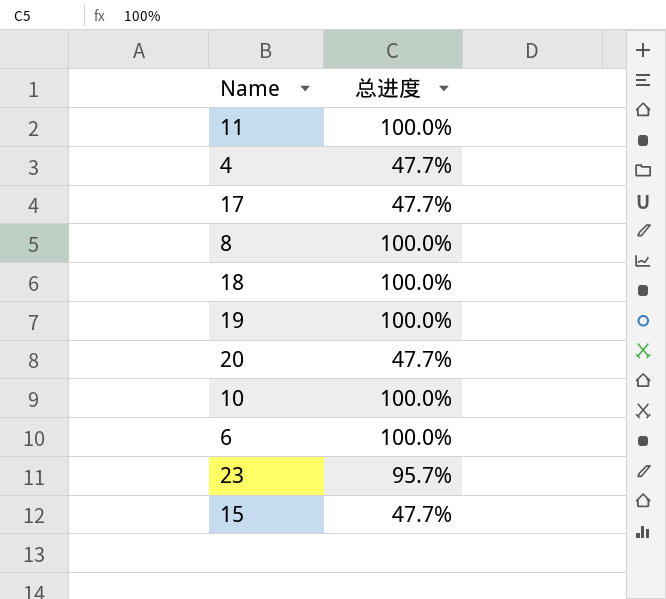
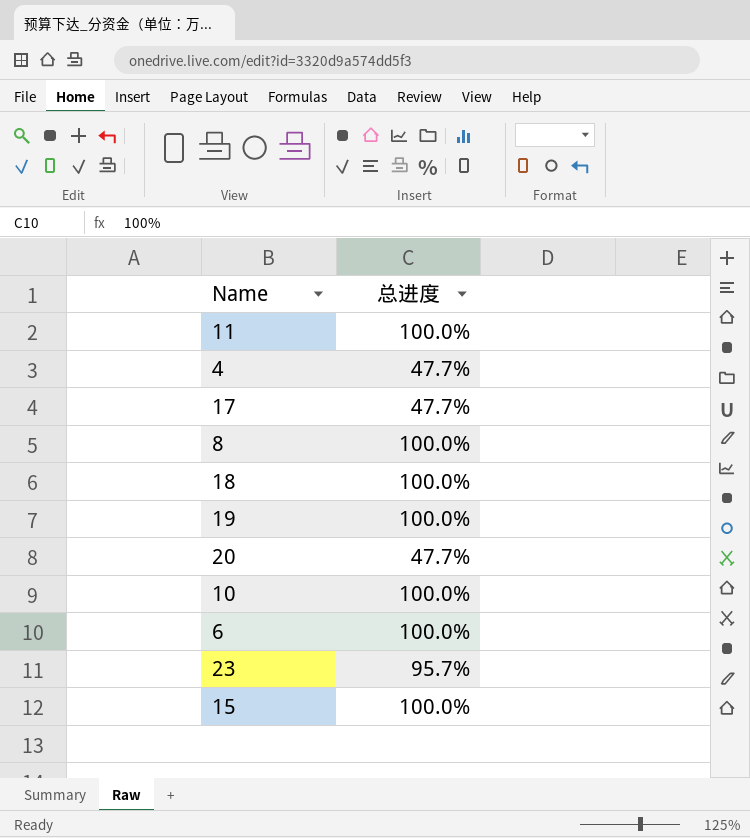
15 | 总进度: 47.7% -> 100.0%

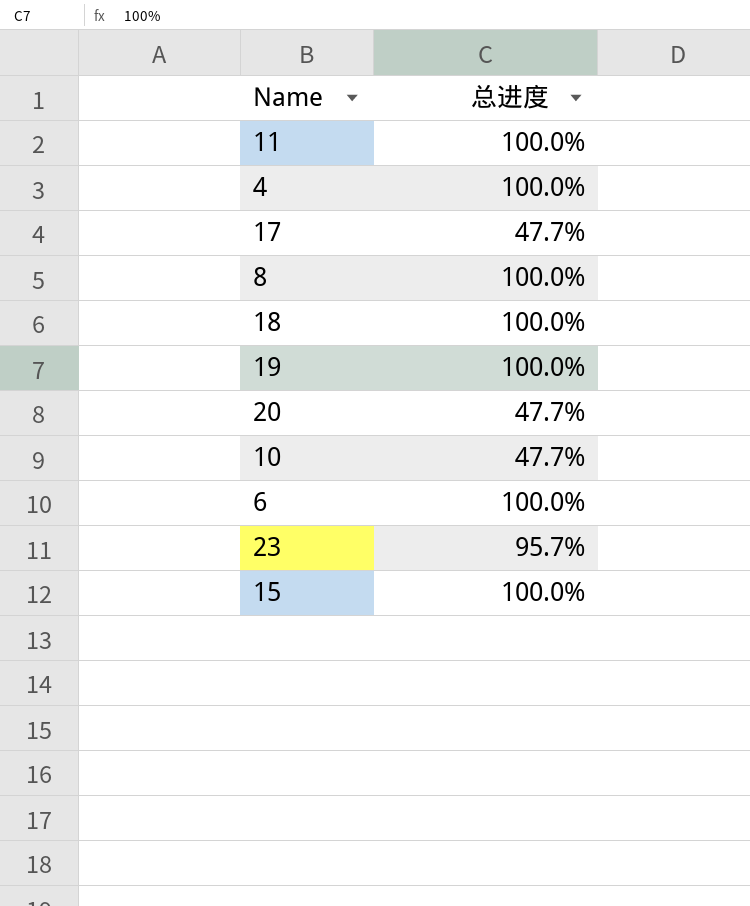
4 | 总进度: 47.7% -> 100.0%
10 | 总进度: 100.0% -> 47.7%

